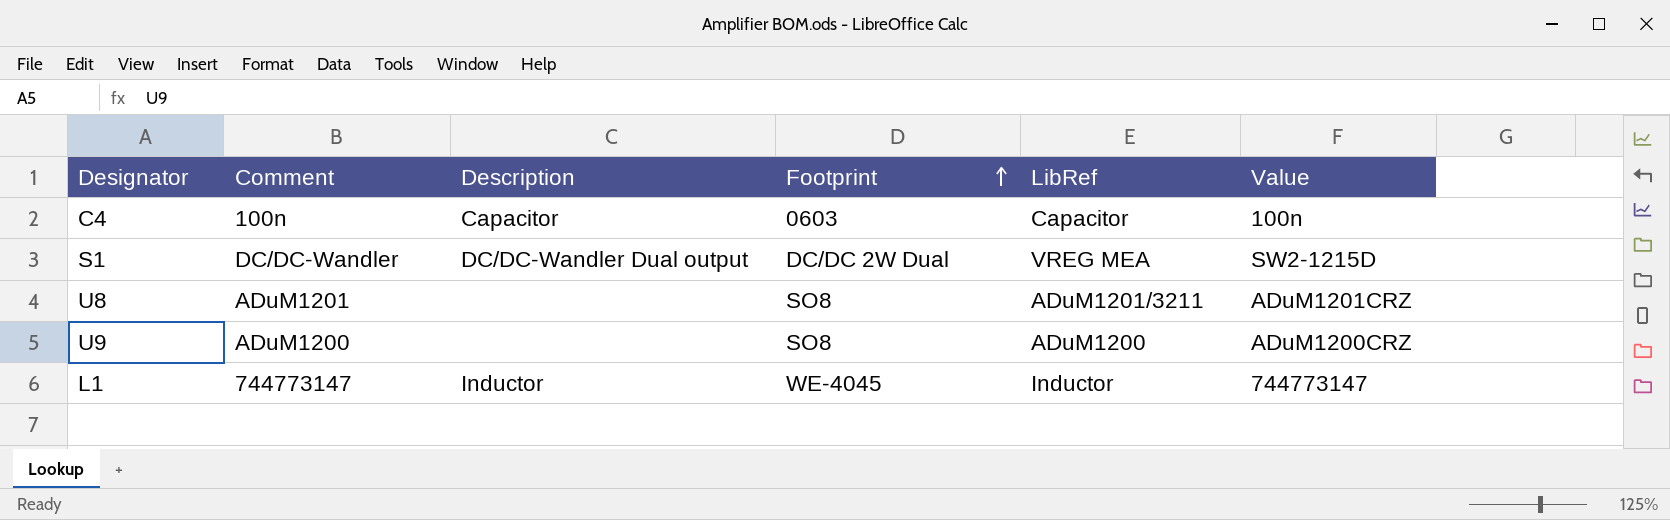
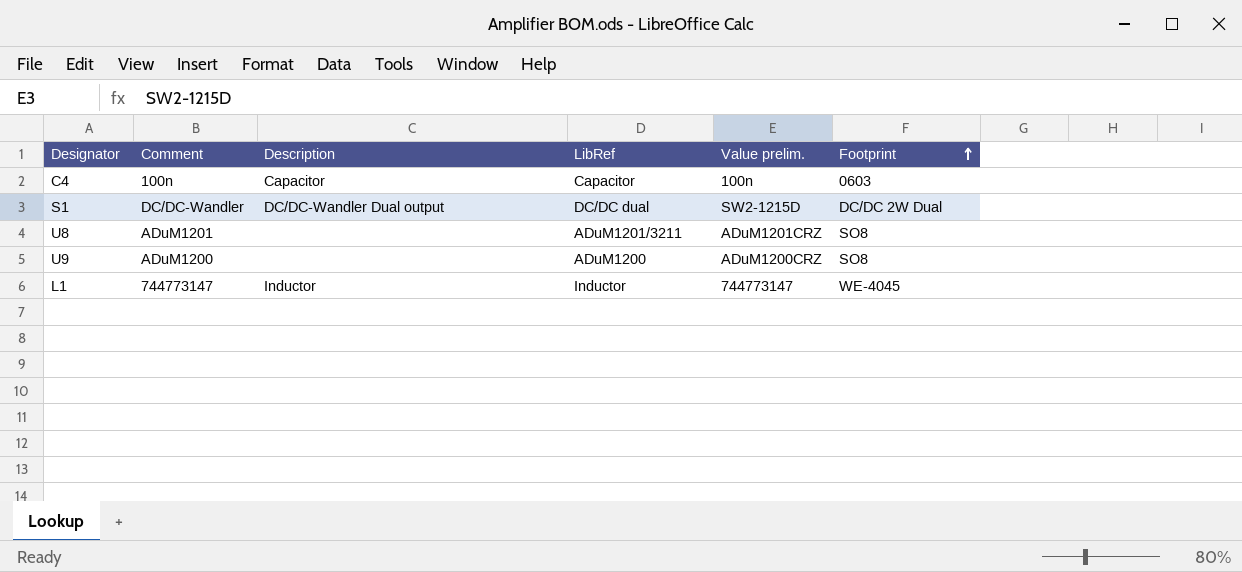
column name: Value -> Value prelim.
column Footprint | position: 4 -> 6
S1 | LibRef: VREG MEA -> DC/DC dual

